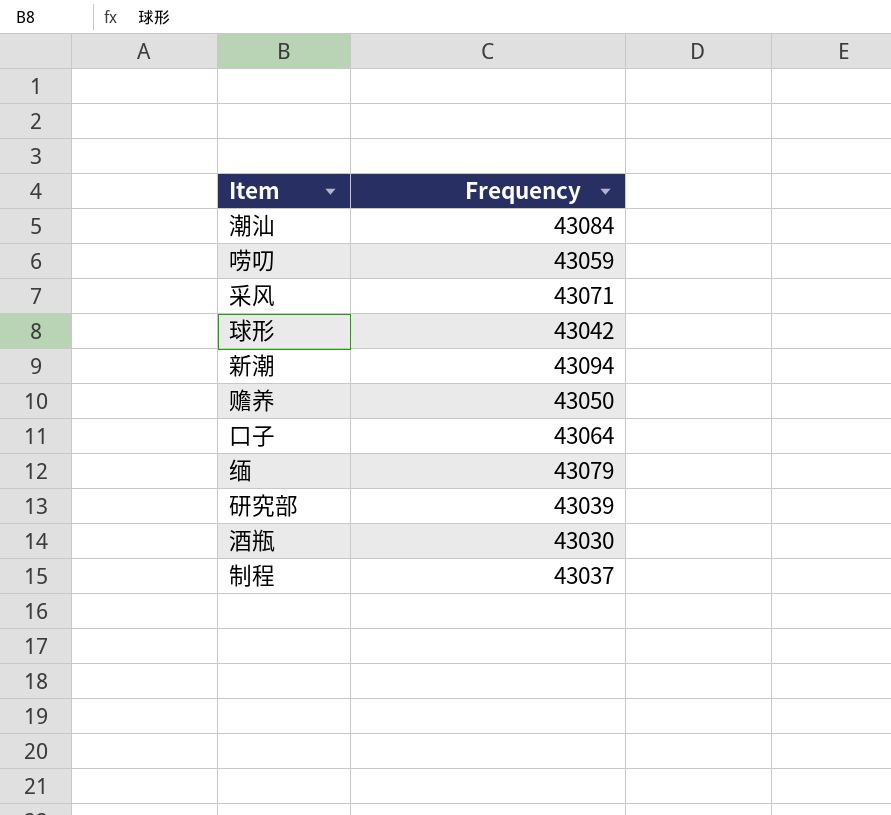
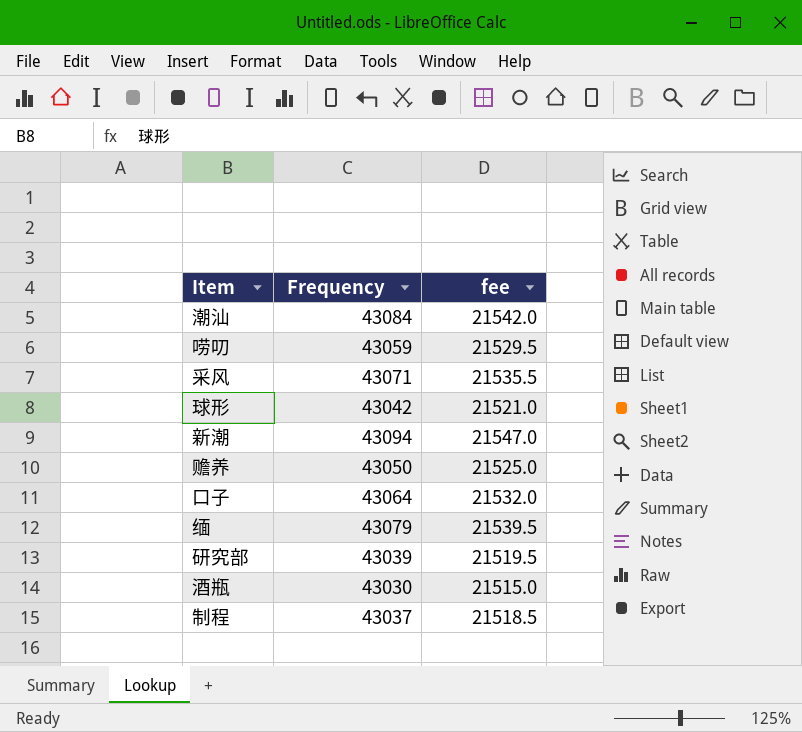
column fee | formula: none -> [Frequency] * 0.5

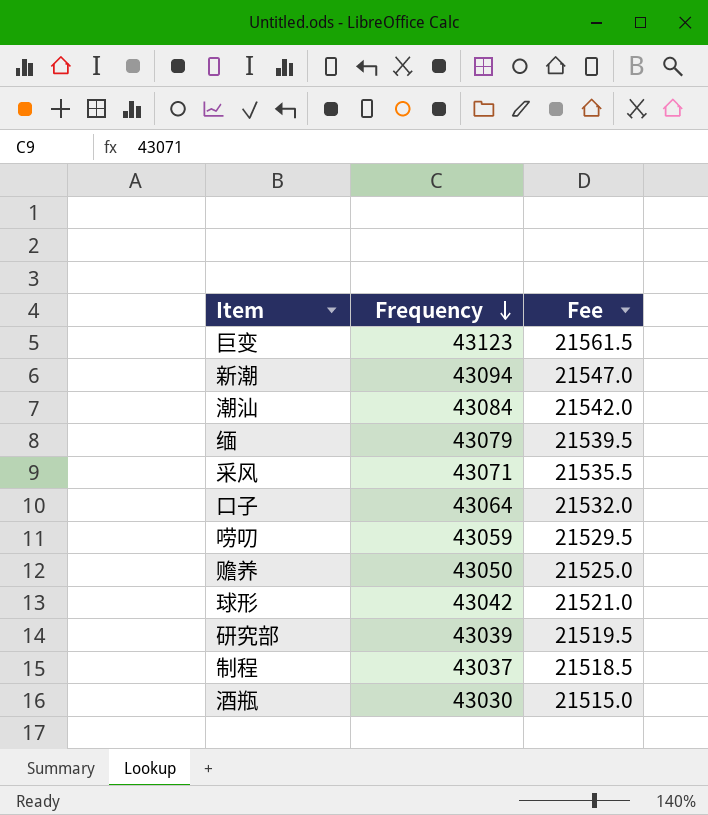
row order: none -> Frequency descending
column name: fee -> Fee
row 巨变: none -> 43123 | 21561.5

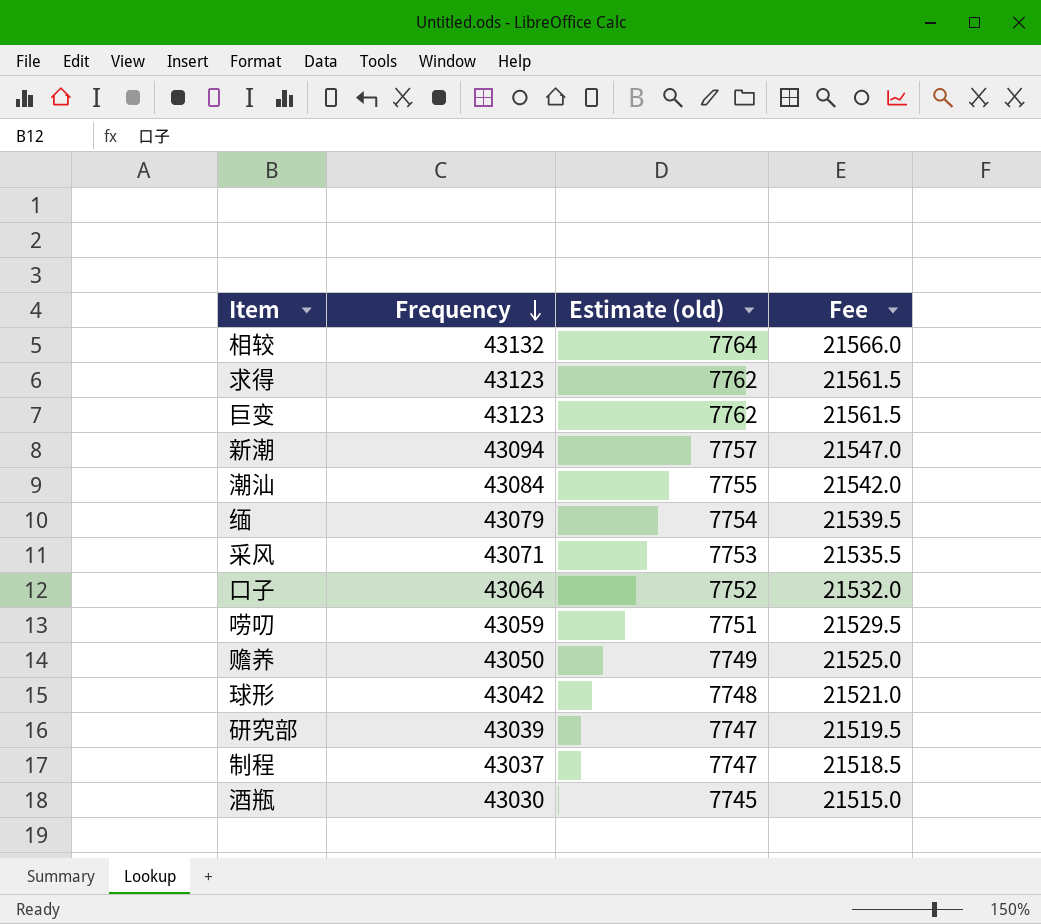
column Estimate (old) | formula: none -> [Frequency] * 0.18
row 相较: none -> 43132 | 7764 | 21566.0
row 求得: none -> 43123 | 7762 | 21561.5

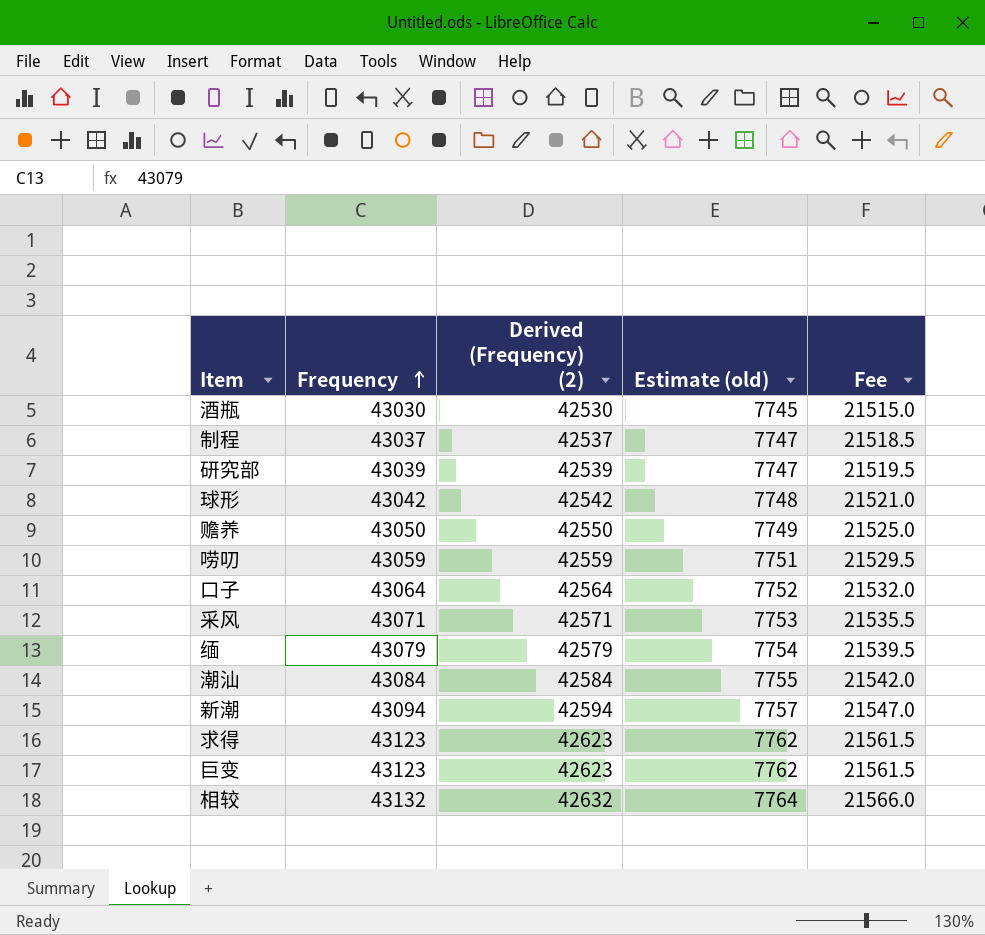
row order: Frequency descending -> Frequency ascending
column Derived (Frequency) (2) | formula: none -> [Frequency] - 500

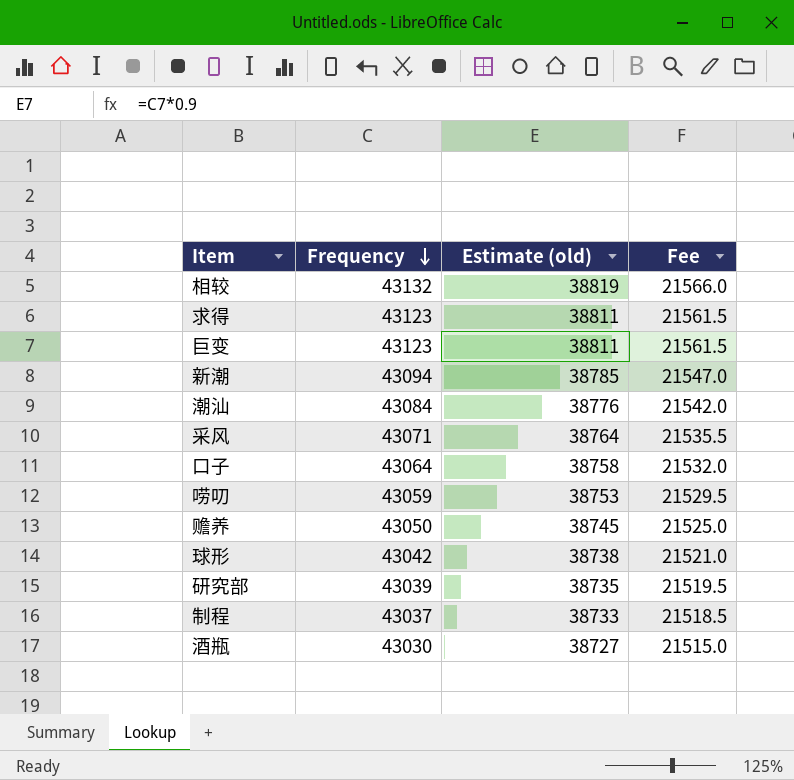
row order: Frequency ascending -> Frequency descending
column Derived (Frequency) (2) | formula: [Frequency] - 500 -> none
column Estimate (old) | formula: [Frequency] * 0.18 -> [Frequency] * 0.9
row 缅: 43079 | 42579 | 7754 | 21539.5 -> none

